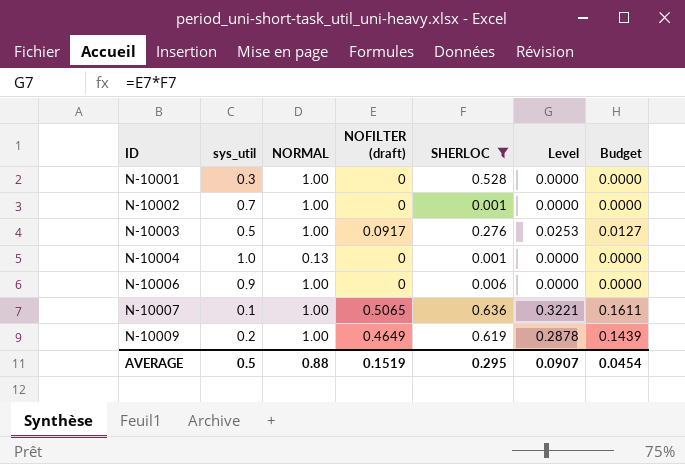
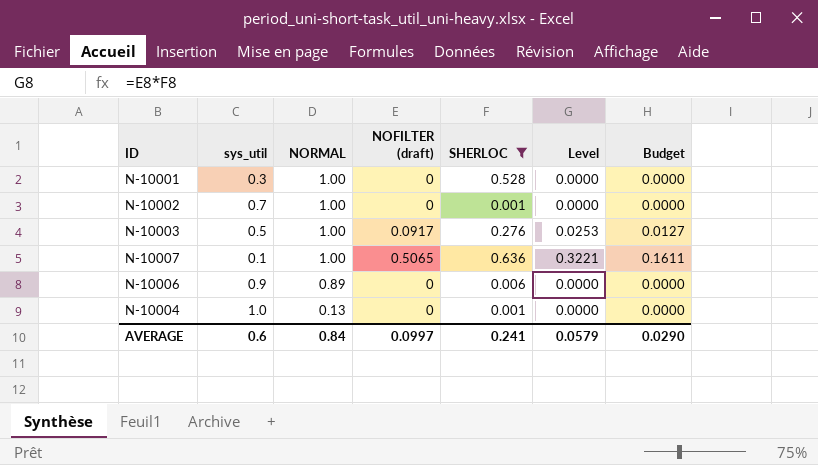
row order: ID ascending -> NORMAL descending
row N-10009: 0.2 | 1.00 | 0.4649 | 0.619 | 0.2878 | 0.1439 -> none
N-10006 | NORMAL: 1.00 -> 0.89
AVERAGE | sys_util: 0.5 -> 0.6
AVERAGE | NORMAL: 0.88 -> 0.84
AVERAGE | NOFILTER (draft): 0.1519 -> 0.0997
AVERAGE | SHERLOC: 0.295 -> 0.241
AVERAGE | Level: 0.0907 -> 0.0579
AVERAGE | Budget: 0.0454 -> 0.0290

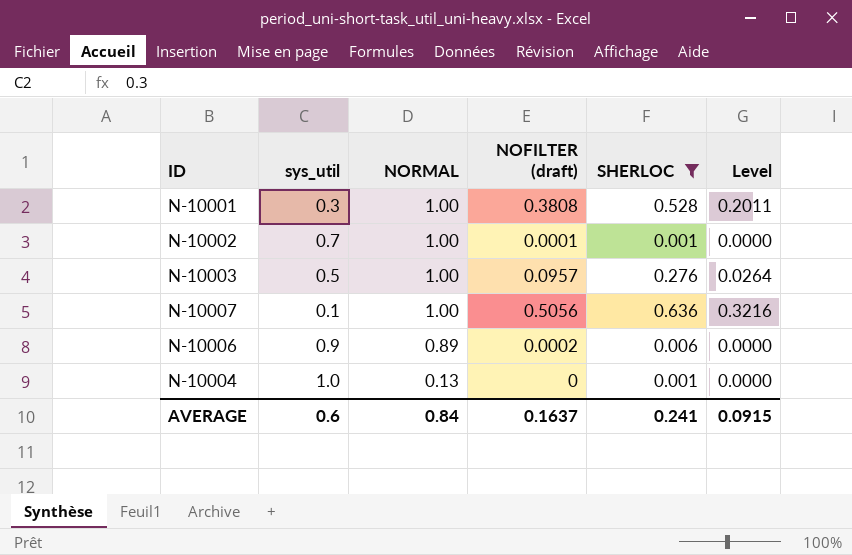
column Budget | formula: [Level] * 0.5 -> none
N-10001 | NOFILTER (draft): 0 -> 0.3808
N-10001 | Level: 0.0000 -> 0.2011
N-10002 | NOFILTER (draft): 0 -> 0.0001
N-10003 | NOFILTER (draft): 0.0917 -> 0.0957
N-10003 | Level: 0.0253 -> 0.0264
N-10007 | NOFILTER (draft): 0.5065 -> 0.5056
N-10007 | Level: 0.3221 -> 0.3216
N-10006 | NOFILTER (draft): 0 -> 0.0002
AVERAGE | NOFILTER (draft): 0.0997 -> 0.1637
AVERAGE | Level: 0.0579 -> 0.0915

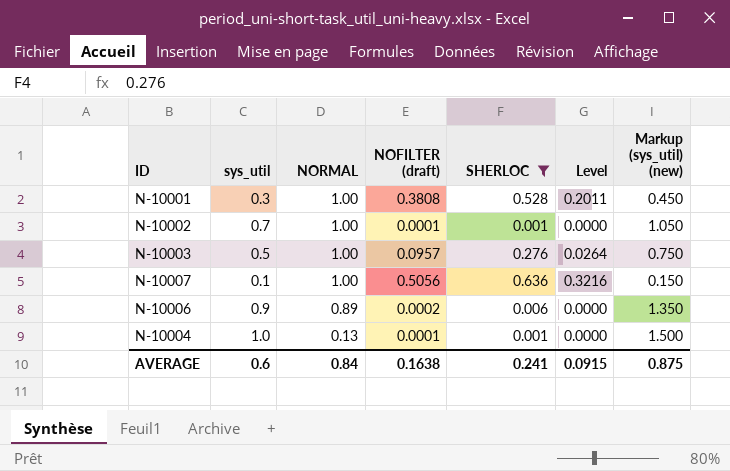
column Markup (sys_util) (new) | formula: none -> [sys_util] * 1.5
N-10004 | NOFILTER (draft): 0 -> 0.0001
AVERAGE | NOFILTER (draft): 0.1637 -> 0.1638

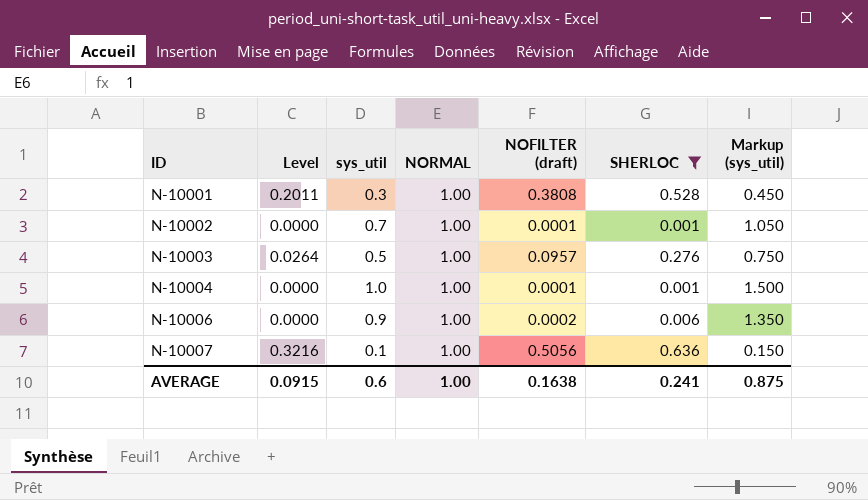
row order: NORMAL descending -> ID ascending
column Level | position: 6 -> 2
column name: Markup (sys_util) (new) -> Markup (sys_util)
N-10004 | NORMAL: 0.13 -> 1.00
N-10006 | NORMAL: 0.89 -> 1.00
AVERAGE | NORMAL: 0.84 -> 1.00

